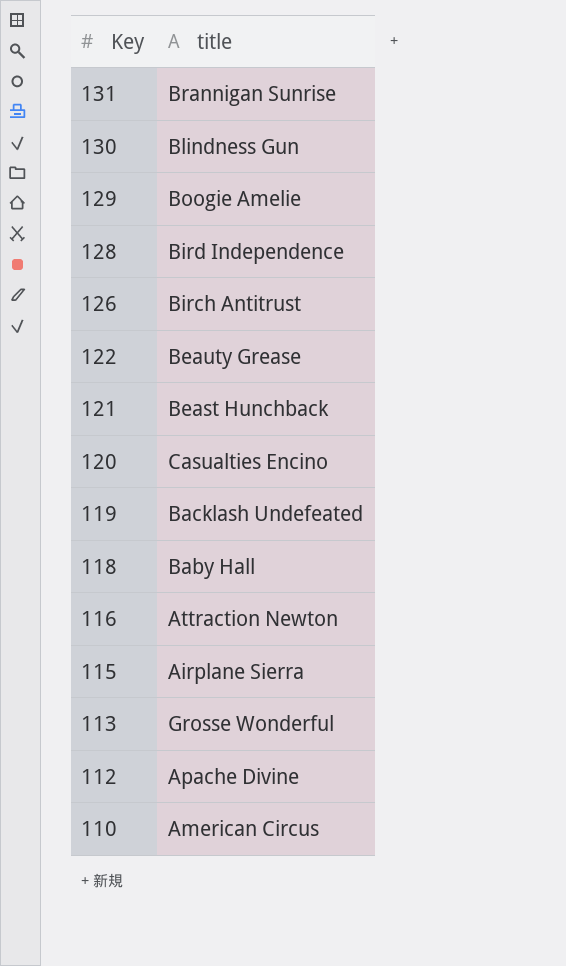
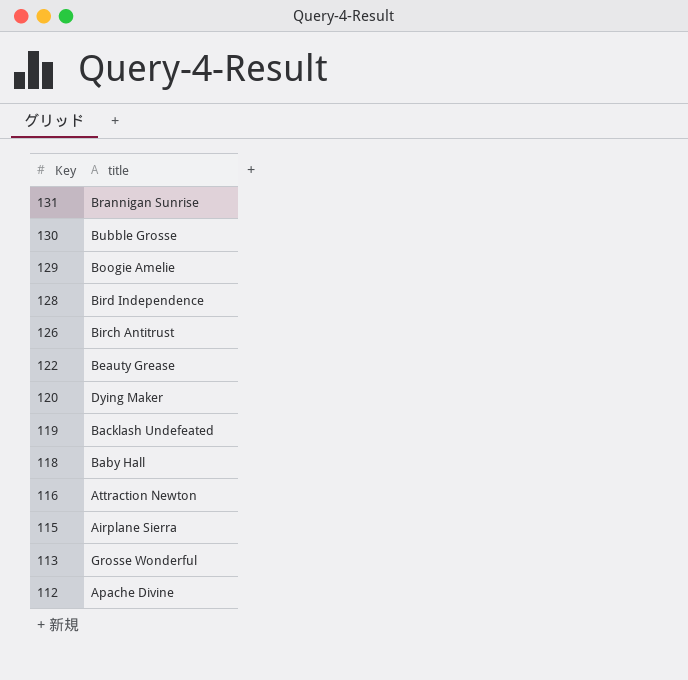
row 121: Beast Hunchback -> none
row 110: American Circus -> none
130 | title: Blindness Gun -> Bubble Grosse
120 | title: Casualties Encino -> Dying Maker

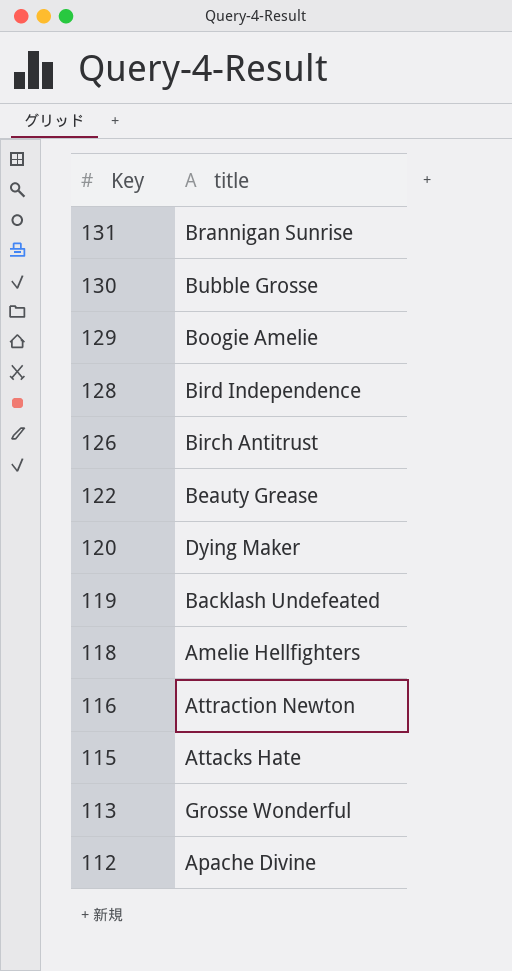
118 | title: Baby Hall -> Amelie Hellfighters
115 | title: Airplane Sierra -> Attacks Hate

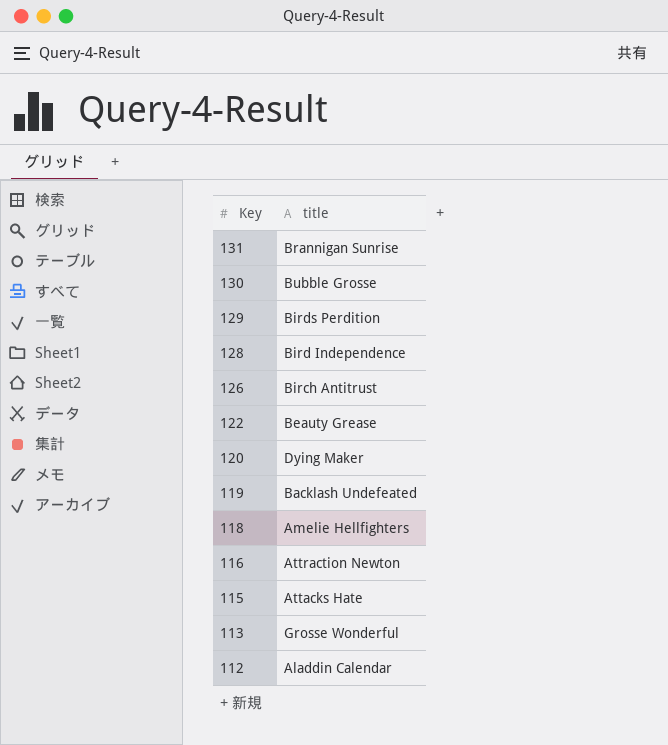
129 | title: Boogie Amelie -> Birds Perdition
112 | title: Apache Divine -> Aladdin Calendar

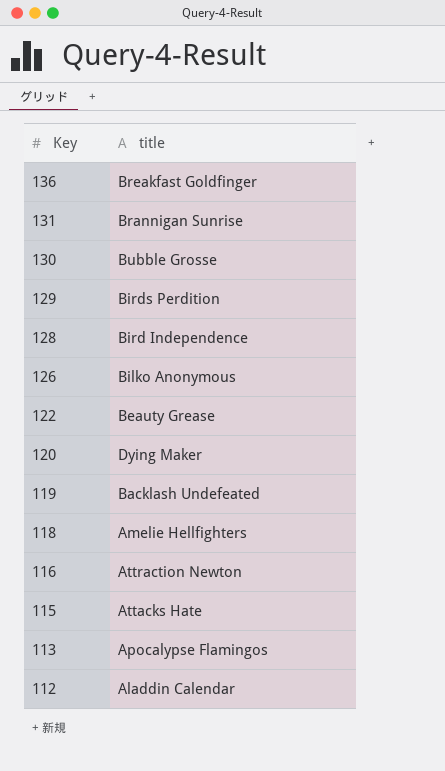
row 136: none -> Breakfast Goldfinger
126 | title: Birch Antitrust -> Bilko Anonymous
113 | title: Grosse Wonderful -> Apocalypse Flamingos

